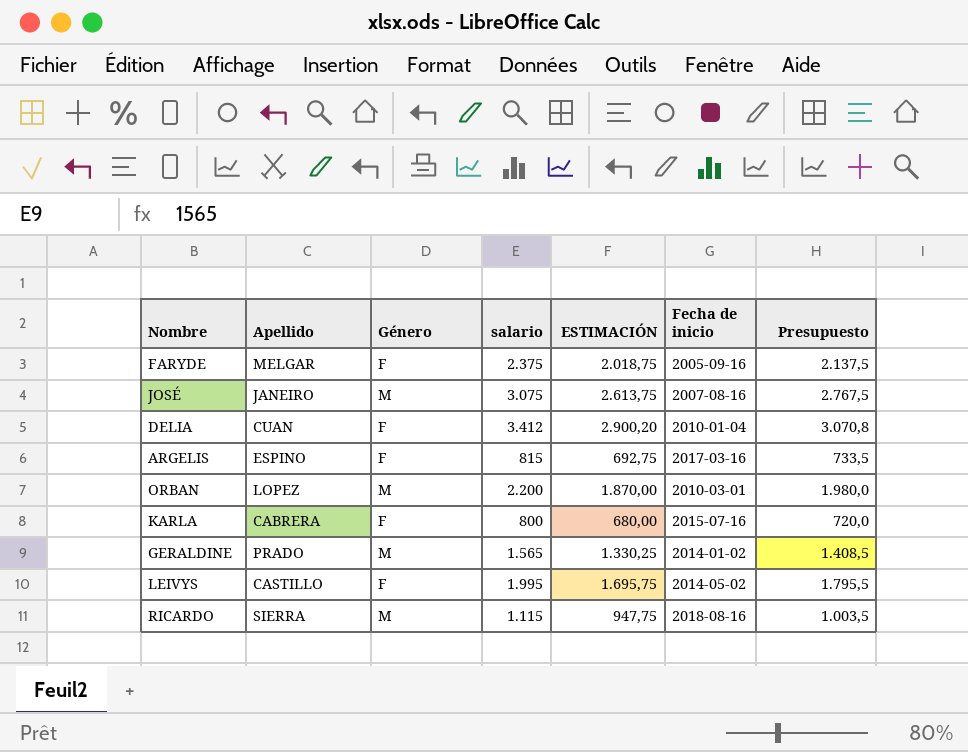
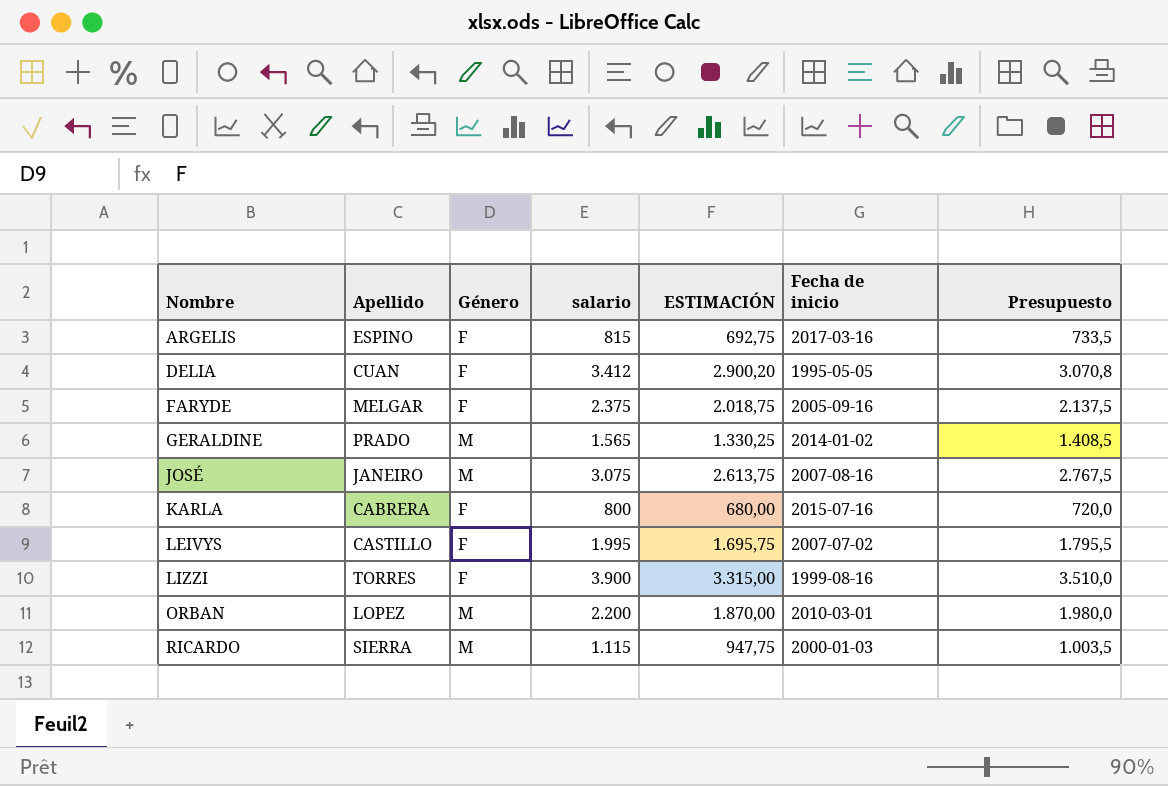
row order: none -> Nombre ascending
DELIA | Fecha de inicio: 2010-01-04 -> 1995-05-05
LEIVYS | Fecha de inicio: 2014-05-02 -> 2007-07-02
row LIZZI: none -> TORRES | F | 3.900 | 3.315,00 | 1999-08-16 | 3.510,0
RICARDO | Fecha de inicio: 2018-08-16 -> 2000-01-03

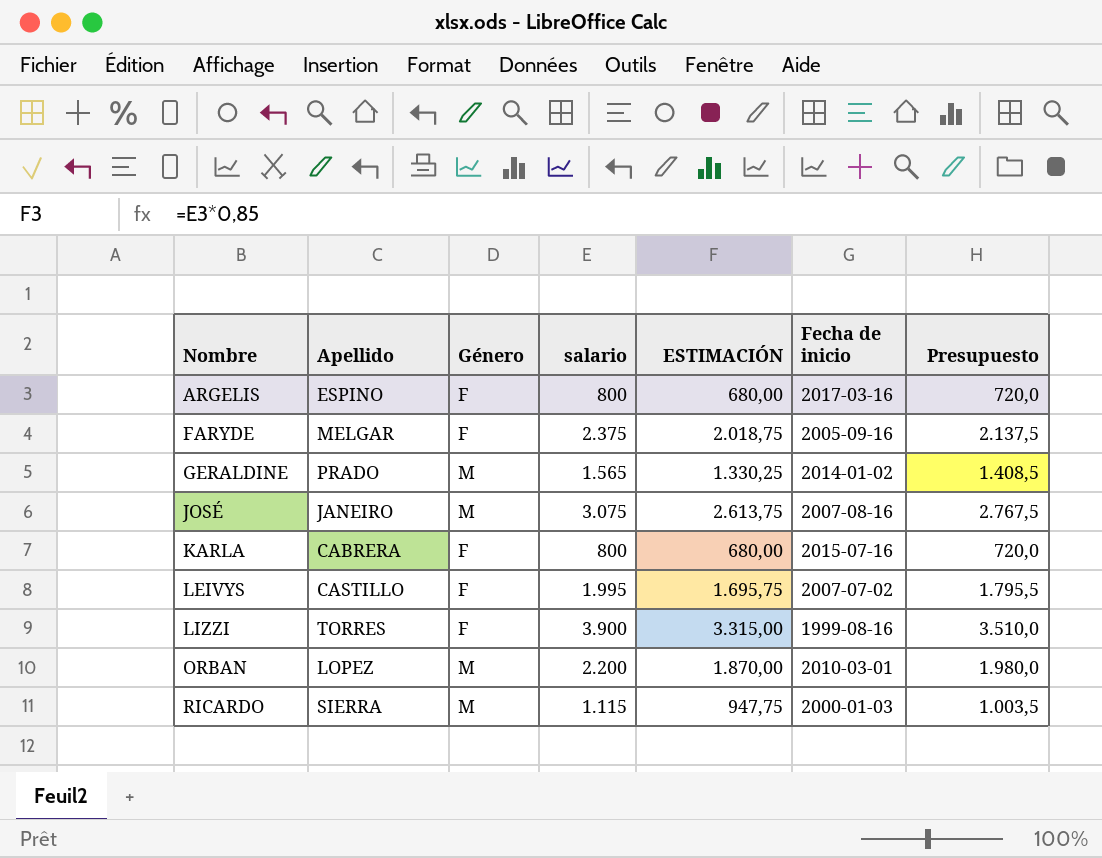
row DELIA: CUAN | F | 3.412 | 2.900,20 | 1995-05-05 | 3.070,8 -> none
ARGELIS | salario: 815 -> 800
ARGELIS | ESTIMACIÓN: 692,75 -> 680,00
ARGELIS | Presupuesto: 733,5 -> 720,0

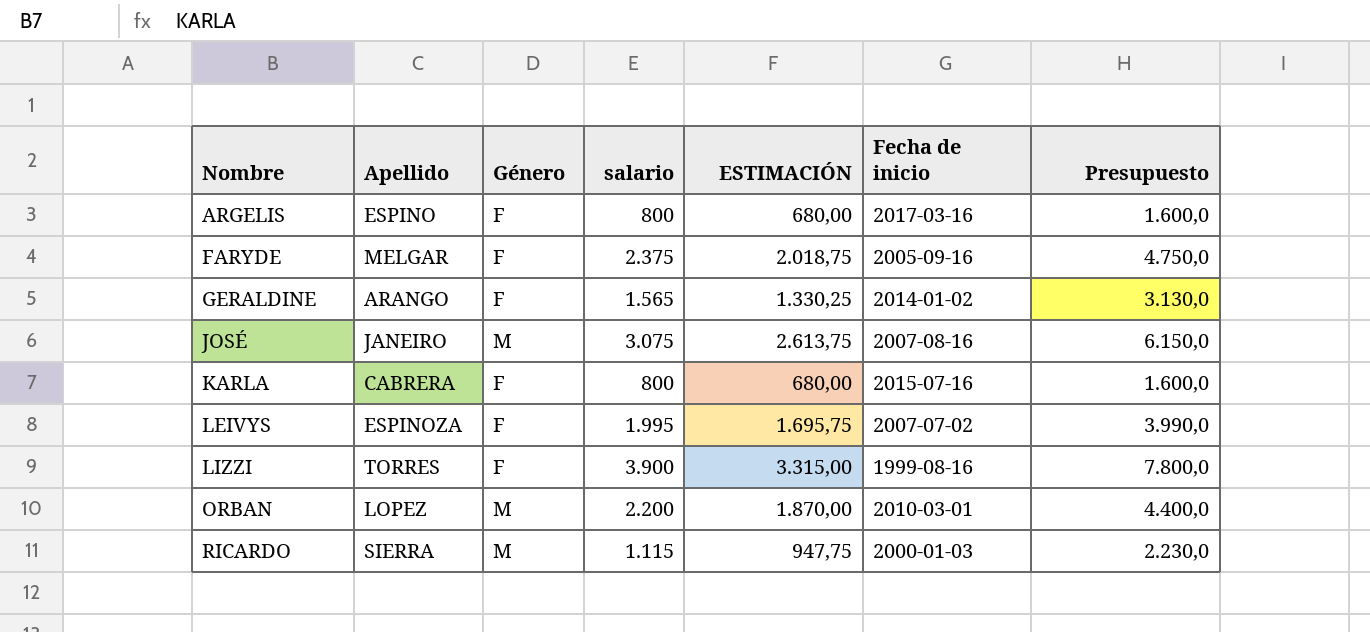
column Presupuesto | formula: [salario] * 0,9 -> [salario] * 2
GERALDINE | Apellido: PRADO -> ARANGO
GERALDINE | Género: M -> F
LEIVYS | Apellido: CASTILLO -> ESPINOZA

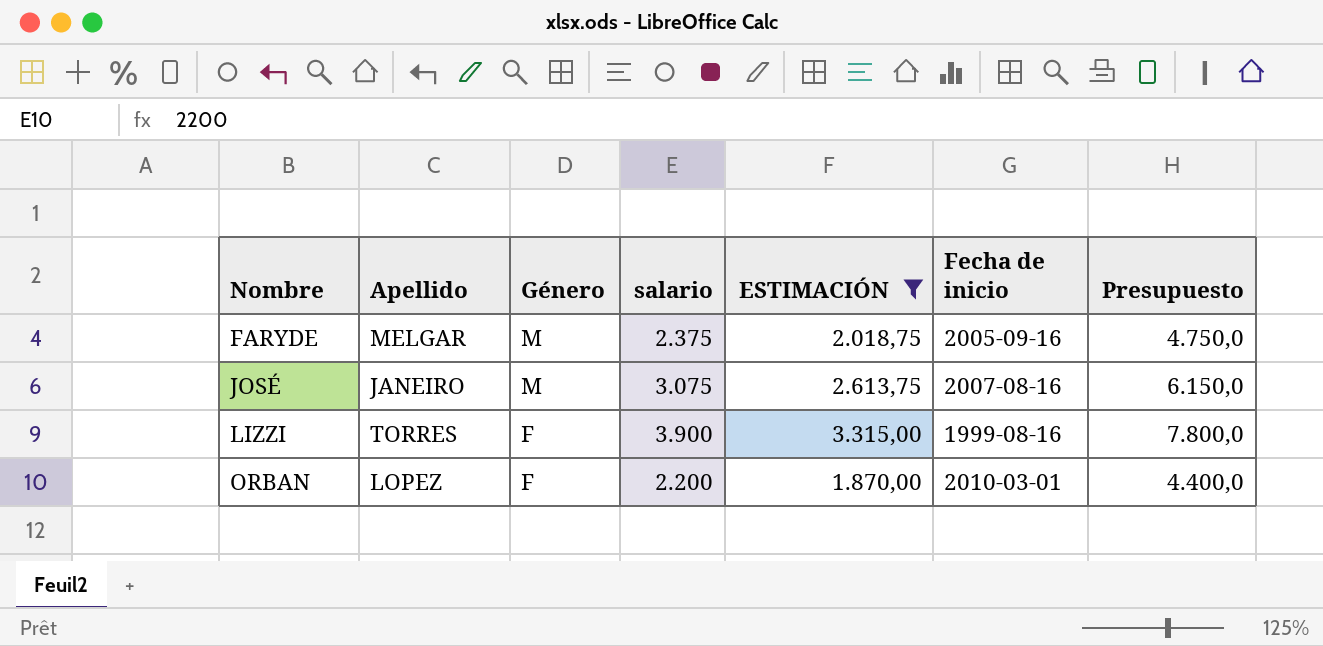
filter: none -> ESTIMACIÓN >= 1.870,00
FARYDE | Género: F -> M
ORBAN | Género: M -> F

